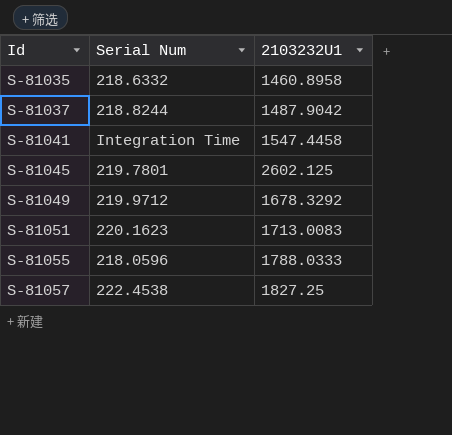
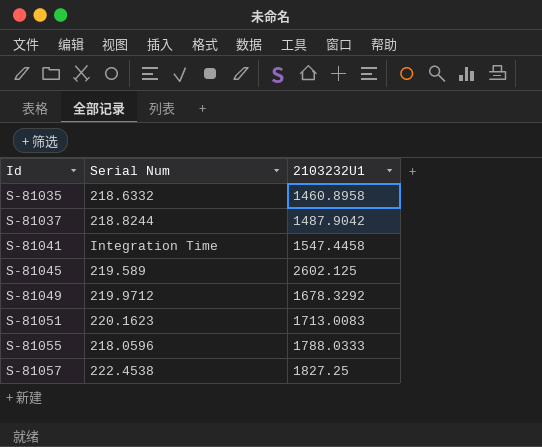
S-81045 | Serial Num: 219.7801 -> 219.589

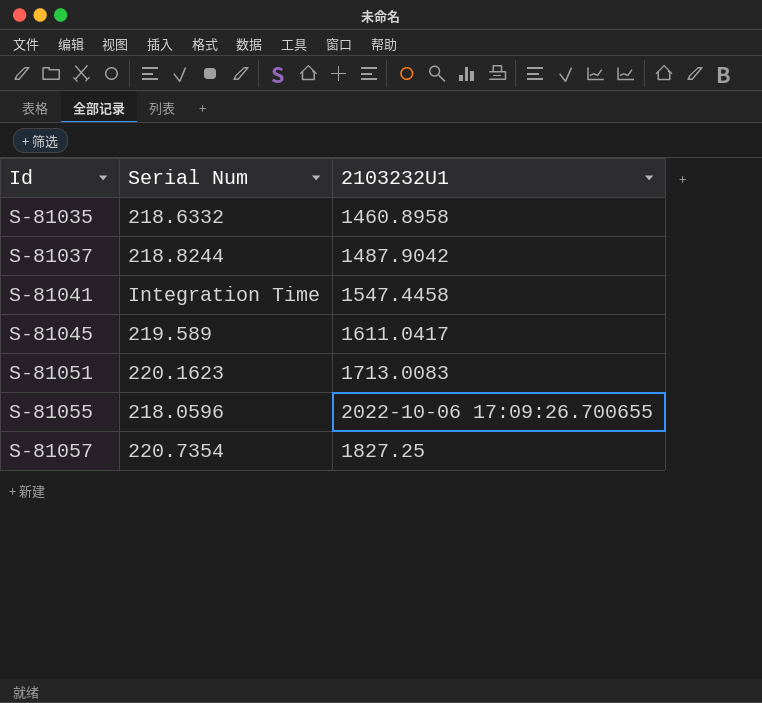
row S-81049: 219.9712 | 1678.3292 -> none
S-81045 | 2103232U1: 2602.125 -> 1611.0417
S-81055 | 2103232U1: 1788.0333 -> 2022-10-06 17:09:26.700655
S-81057 | Serial Num: 222.4538 -> 220.7354

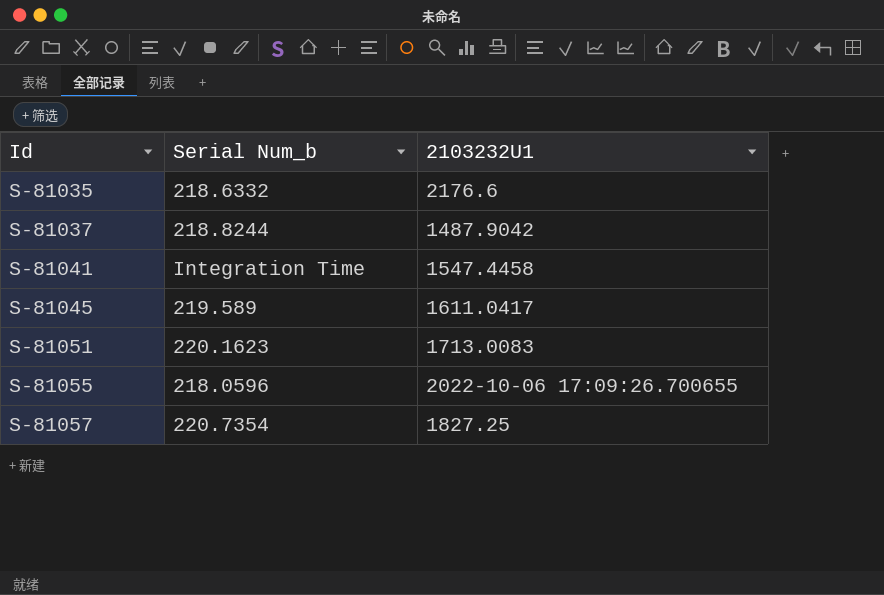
column name: Serial Num -> Serial Num_b
S-81035 | 2103232U1: 1460.8958 -> 2176.6

